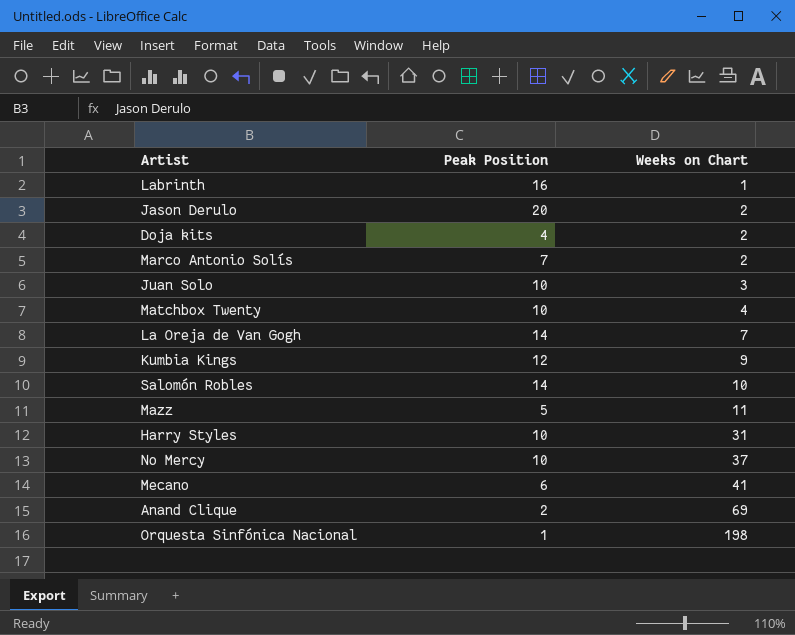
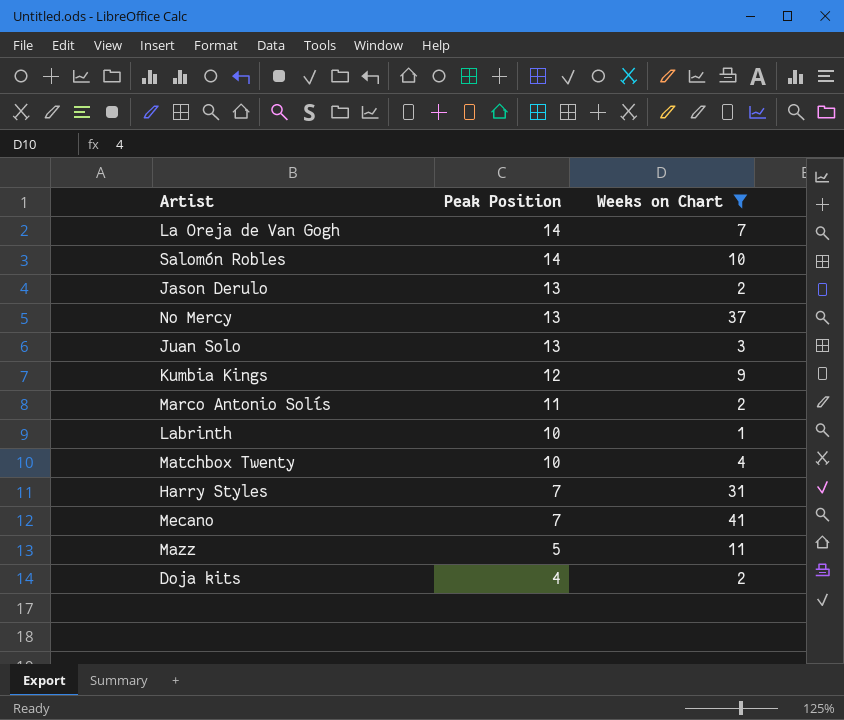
filter: none -> Weeks on Chart <= 41
row order: Weeks on Chart ascending -> Peak Position descending
Jason Derulo | Peak Position: 20 -> 13
No Mercy | Peak Position: 10 -> 13
Juan Solo | Peak Position: 10 -> 13
Marco Antonio Solís | Peak Position: 7 -> 11
Labrinth | Peak Position: 16 -> 10
Harry Styles | Peak Position: 10 -> 7
Mecano | Peak Position: 6 -> 7

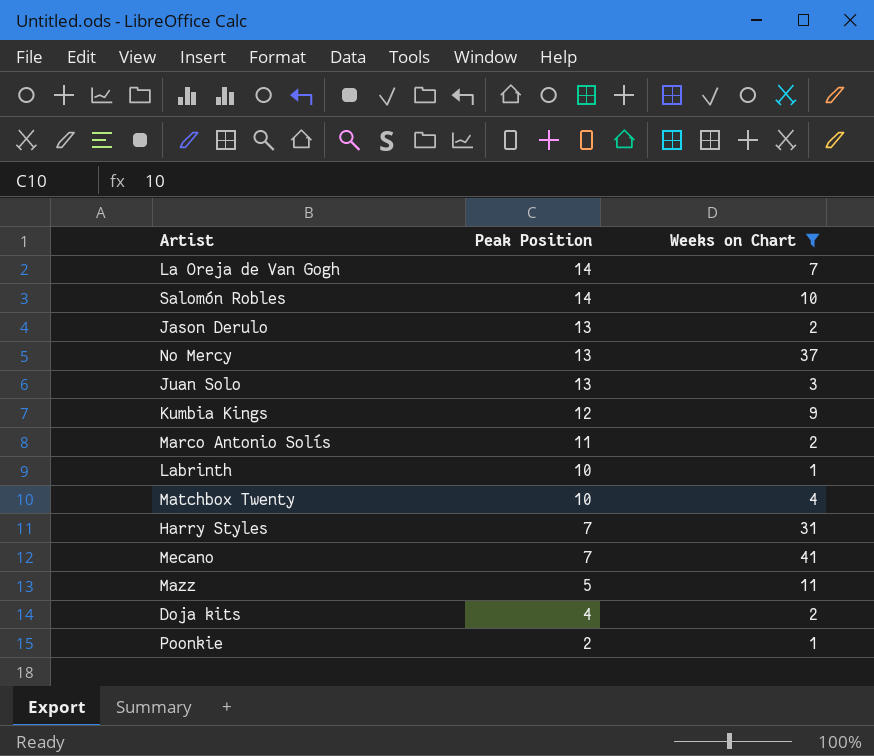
row Poonkie: none -> 2 | 1

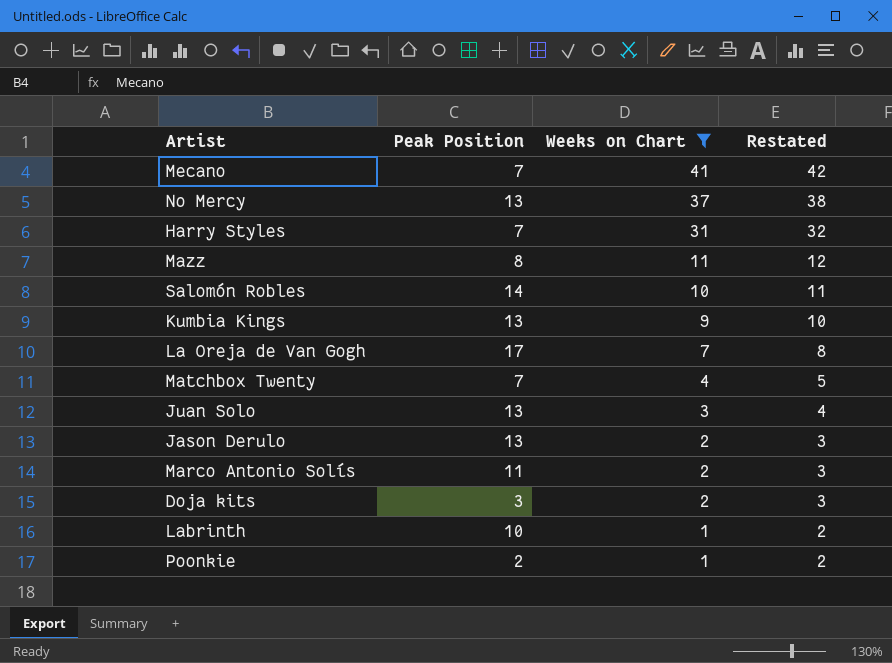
row order: Peak Position descending -> Weeks on Chart descending
column Restated | formula: none -> [Weeks on Chart] + 1
Mazz | Peak Position: 5 -> 8
Kumbia Kings | Peak Position: 12 -> 13
La Oreja de Van Gogh | Peak Position: 14 -> 17
Matchbox Twenty | Peak Position: 10 -> 7
Doja kits | Peak Position: 4 -> 3

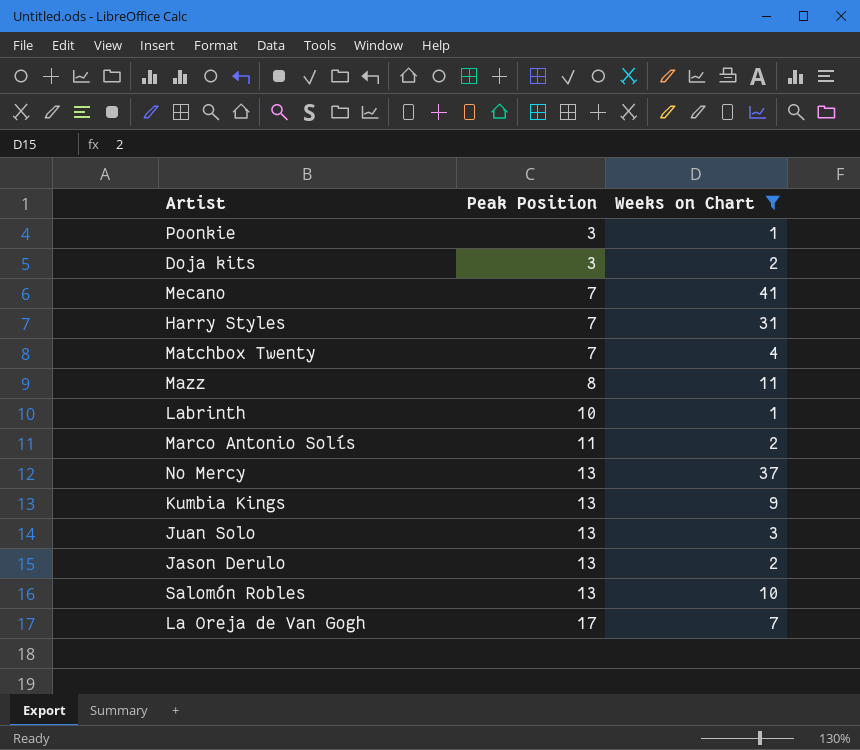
row order: Weeks on Chart descending -> Peak Position ascending
column Restated | formula: [Weeks on Chart] + 1 -> none
Poonkie | Peak Position: 2 -> 3
Salomón Robles | Peak Position: 14 -> 13

